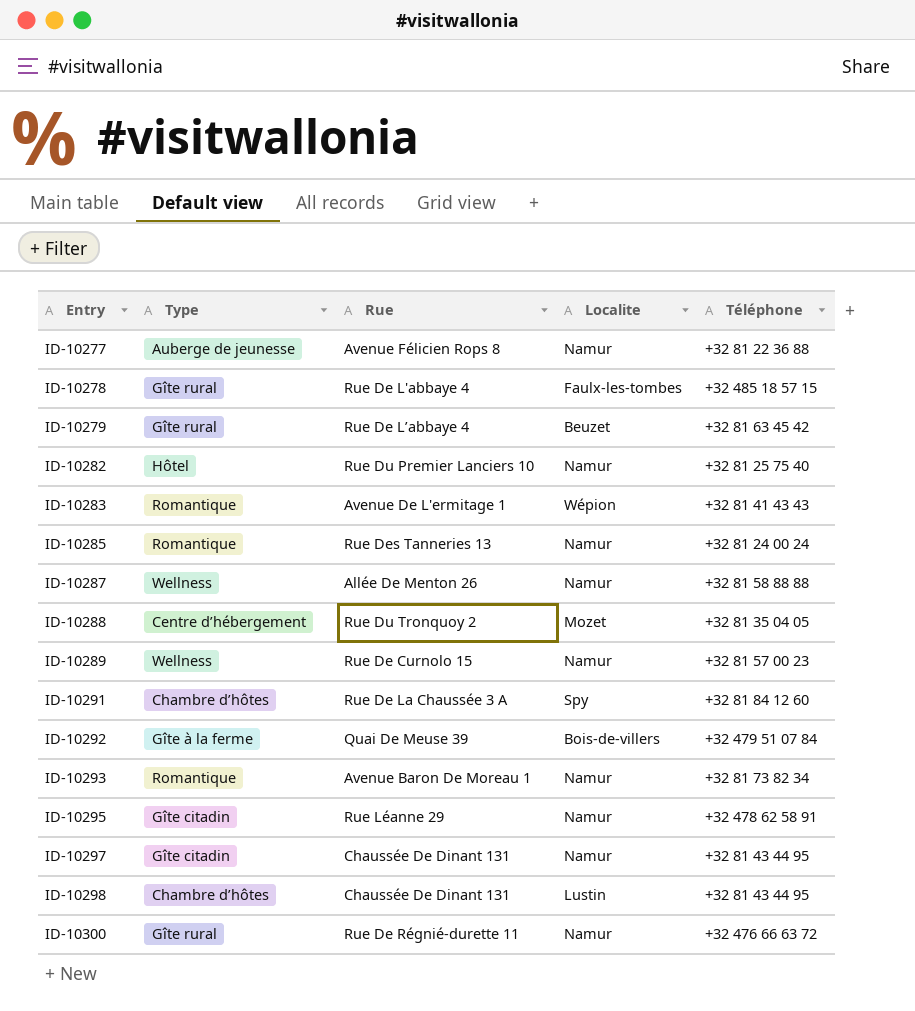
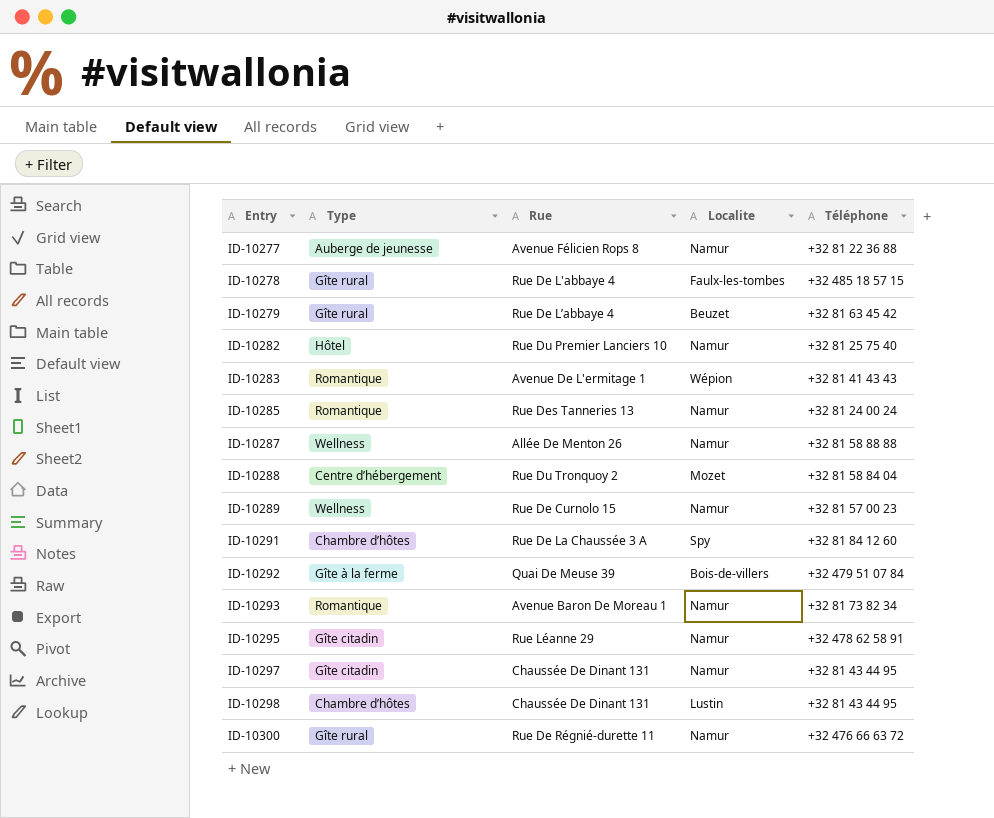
ID-10288 | Téléphone: +32 81 35 04 05 -> +32 81 58 84 04

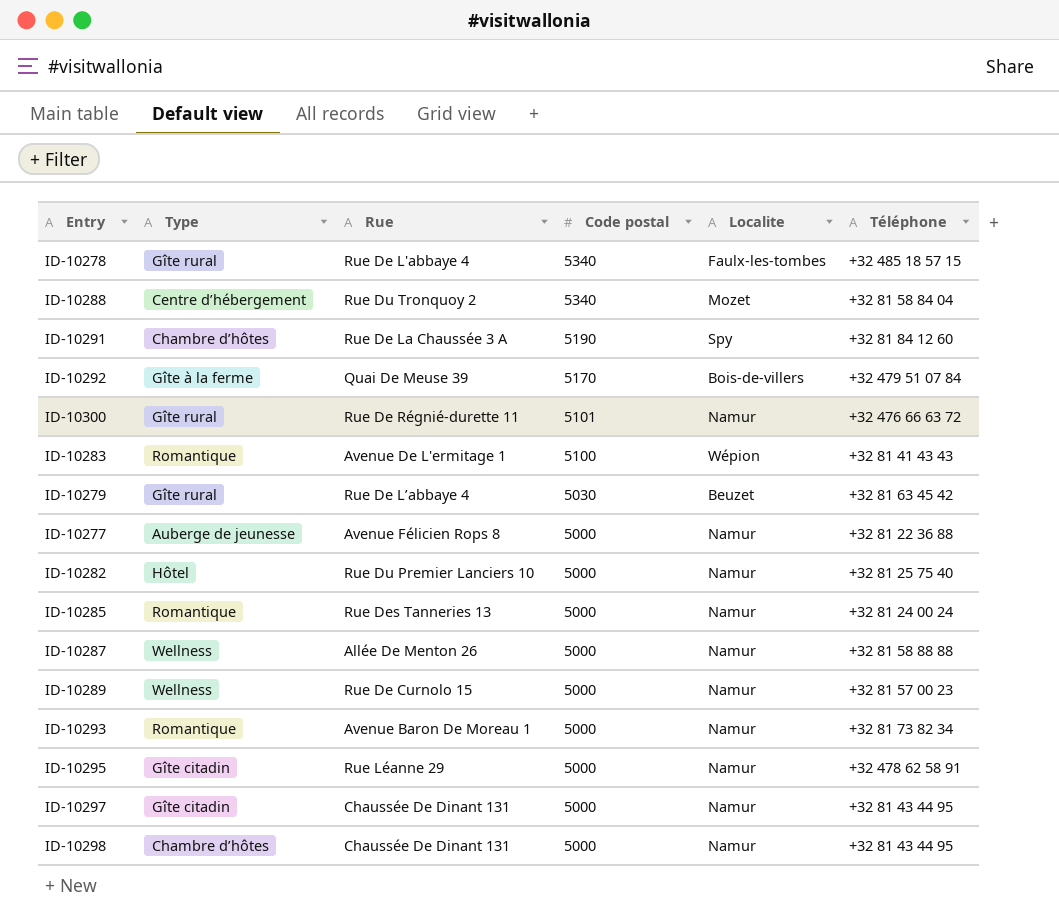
row order: Entry ascending -> Code postal descending
column Code postal | position: none -> 4
ID-10298 | Localite: Lustin -> Namur

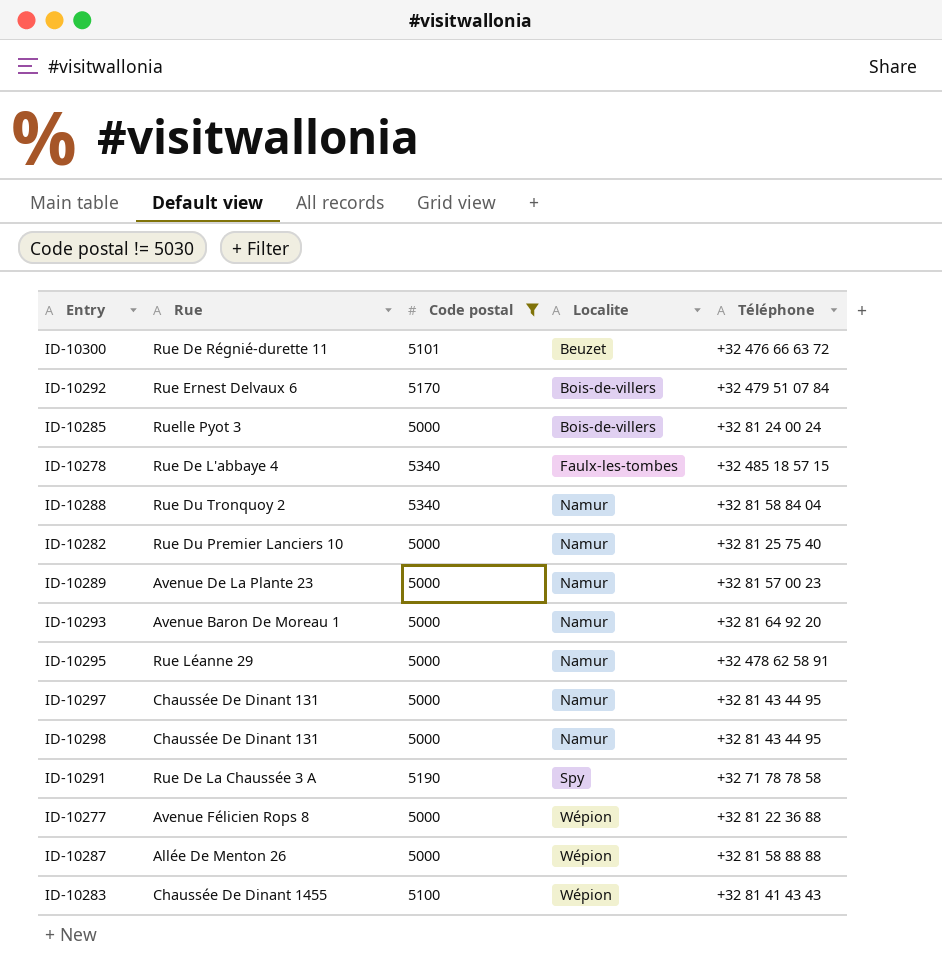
filter: none -> Code postal != 5030
row order: Code postal descending -> Localite ascending
column Type | position: 2 -> none
ID-10300 | Localite: Namur -> Beuzet
ID-10292 | Rue: Quai De Meuse 39 -> Rue Ernest Delvaux 6
ID-10285 | Rue: Rue Des Tanneries 13 -> Ruelle Pyot 3
ID-10285 | Localite: Namur -> Bois-de-villers
ID-10288 | Localite: Mozet -> Namur
ID-10289 | Rue: Rue De Curnolo 15 -> Avenue De La Plante 23
ID-10293 | Téléphone: +32 81 73 82 34 -> +32 81 64 92 20
ID-10291 | Téléphone: +32 81 84 12 60 -> +32 71 78 78 58
ID-10277 | Localite: Namur -> Wépion
ID-10287 | Localite: Namur -> Wépion
ID-10283 | Rue: Avenue De L'ermitage 1 -> Chaussée De Dinant 1455

